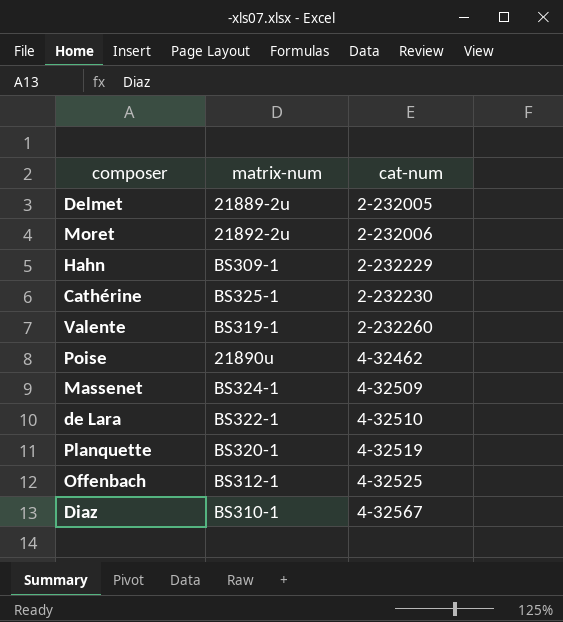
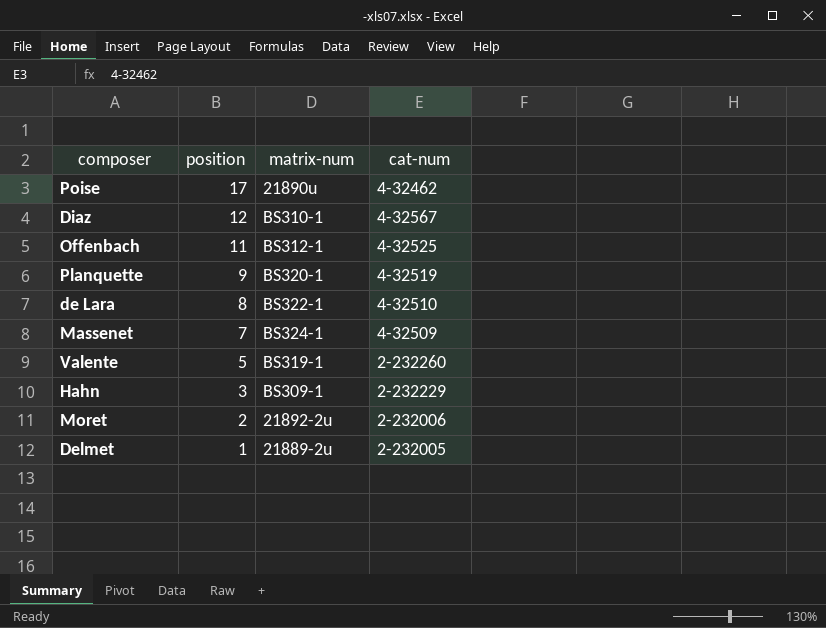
row order: cat-num ascending -> position descending
column position | position: none -> 2
row Cathérine: BS325-1 | 2-232230 -> none

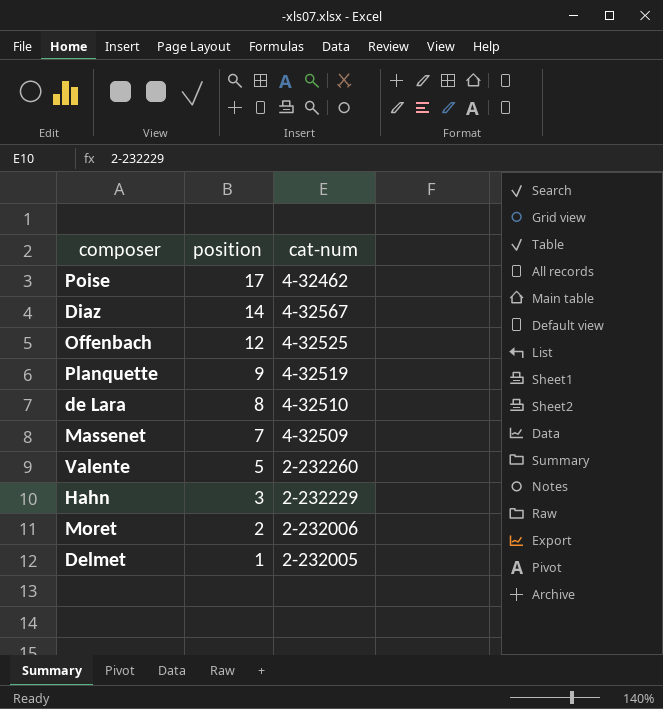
column matrix-num | position: 3 -> none
Diaz | position: 12 -> 14
Offenbach | position: 11 -> 12

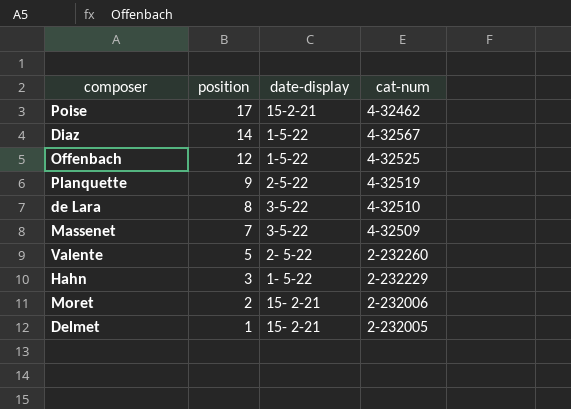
column date-display | position: none -> 3

